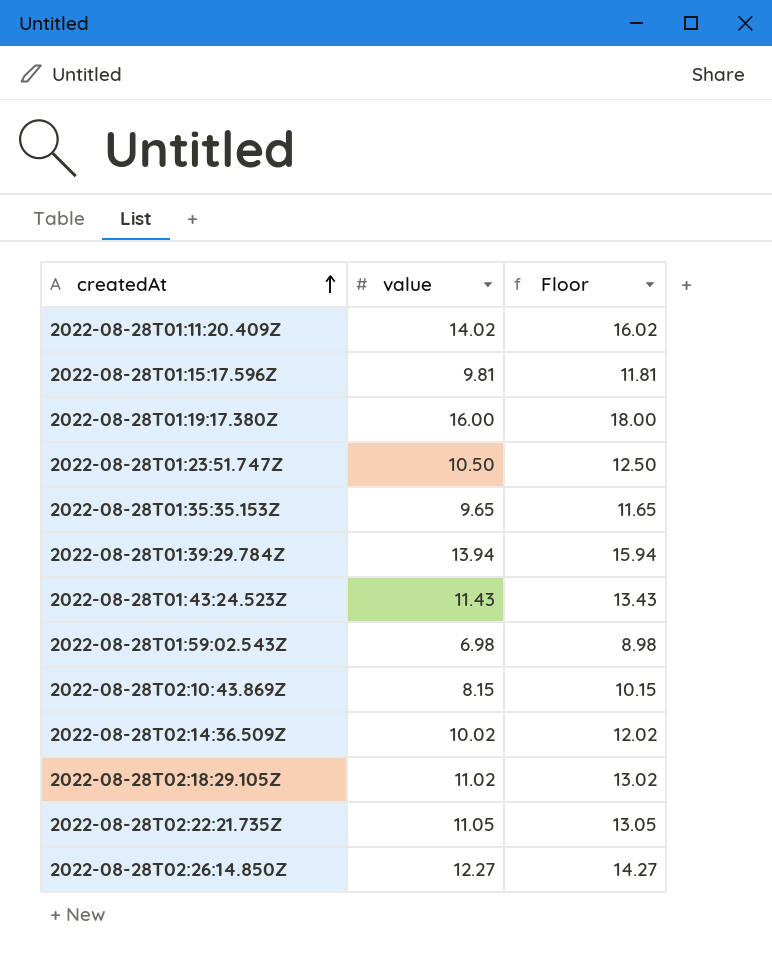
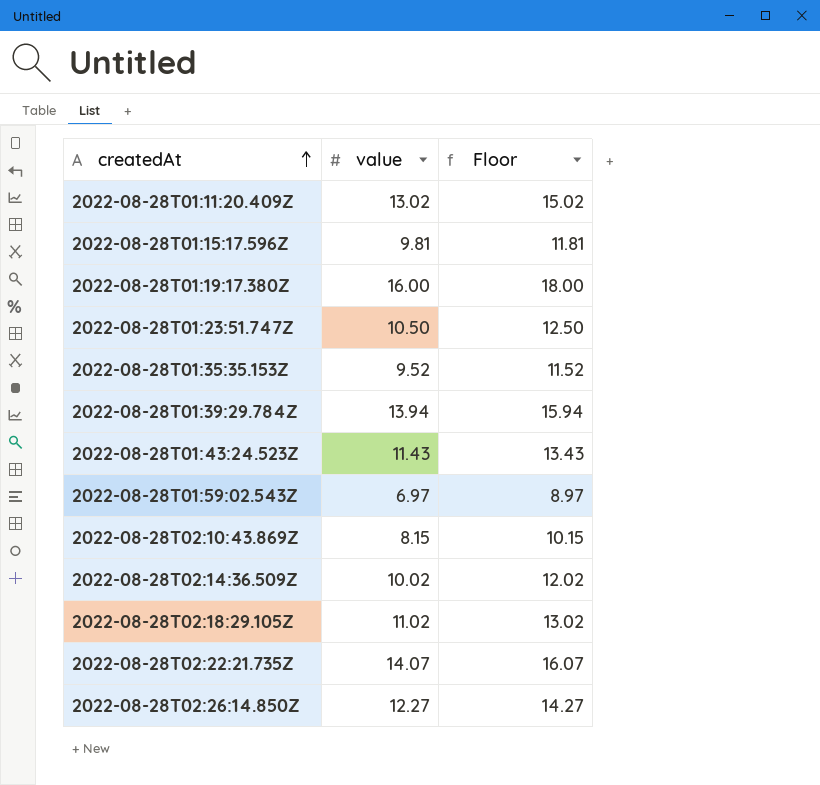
2022-08-28T01:11:20.409Z | value: 14.02 -> 13.02
2022-08-28T01:11:20.409Z | Floor: 16.02 -> 15.02
2022-08-28T01:35:35.153Z | value: 9.65 -> 9.52
2022-08-28T01:35:35.153Z | Floor: 11.65 -> 11.52
2022-08-28T01:59:02.543Z | value: 6.98 -> 6.97
2022-08-28T01:59:02.543Z | Floor: 8.98 -> 8.97
2022-08-28T02:22:21.735Z | value: 11.05 -> 14.07
2022-08-28T02:22:21.735Z | Floor: 13.05 -> 16.07

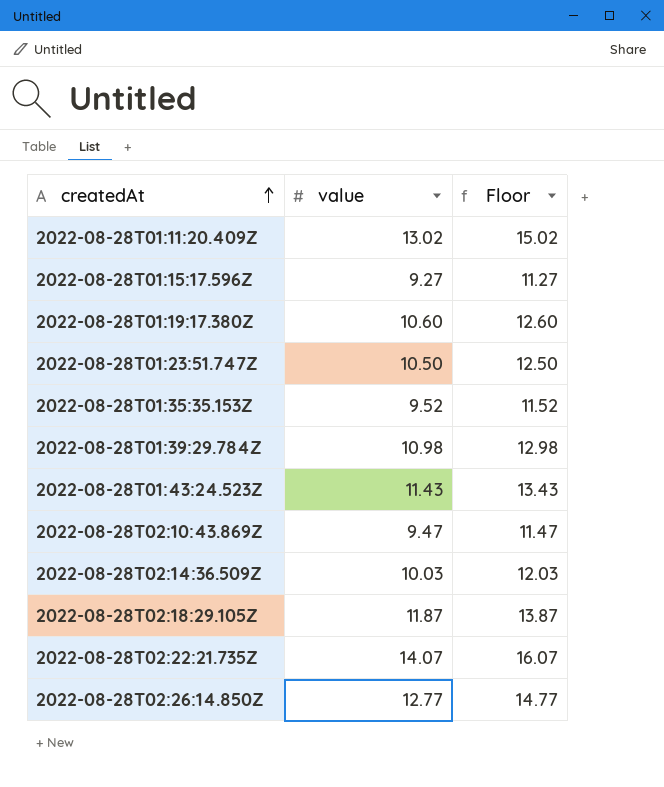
row 2022-08-28T01:59:02.543Z: 6.97 | 8.97 -> none
2022-08-28T01:15:17.596Z | value: 9.81 -> 9.27
2022-08-28T01:15:17.596Z | Floor: 11.81 -> 11.27
2022-08-28T01:19:17.380Z | value: 16.00 -> 10.60
2022-08-28T01:19:17.380Z | Floor: 18.00 -> 12.60
2022-08-28T01:39:29.784Z | value: 13.94 -> 10.98
2022-08-28T01:39:29.784Z | Floor: 15.94 -> 12.98
2022-08-28T02:10:43.869Z | value: 8.15 -> 9.47
2022-08-28T02:10:43.869Z | Floor: 10.15 -> 11.47
2022-08-28T02:14:36.509Z | value: 10.02 -> 10.03
2022-08-28T02:14:36.509Z | Floor: 12.02 -> 12.03
2022-08-28T02:18:29.105Z | value: 11.02 -> 11.87
2022-08-28T02:18:29.105Z | Floor: 13.02 -> 13.87
2022-08-28T02:26:14.850Z | value: 12.27 -> 12.77
2022-08-28T02:26:14.850Z | Floor: 14.27 -> 14.77

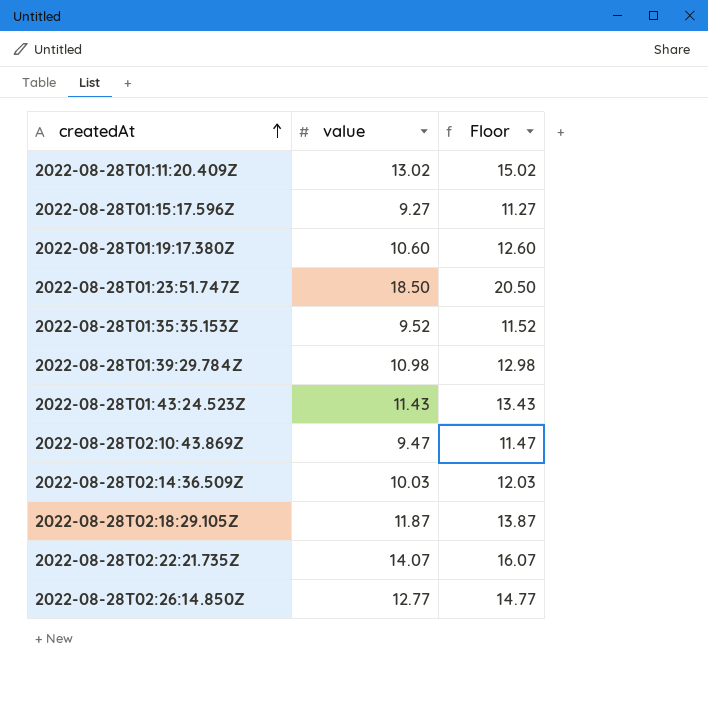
2022-08-28T01:23:51.747Z | value: 10.50 -> 18.50
2022-08-28T01:23:51.747Z | Floor: 12.50 -> 20.50

